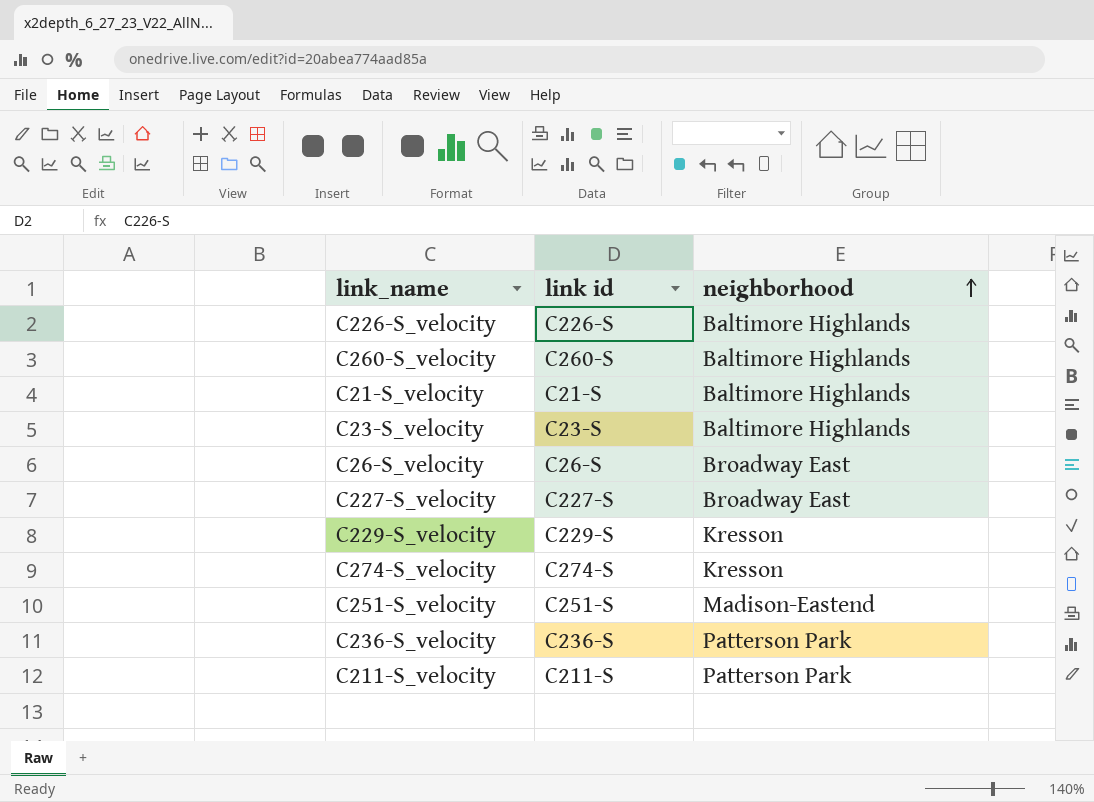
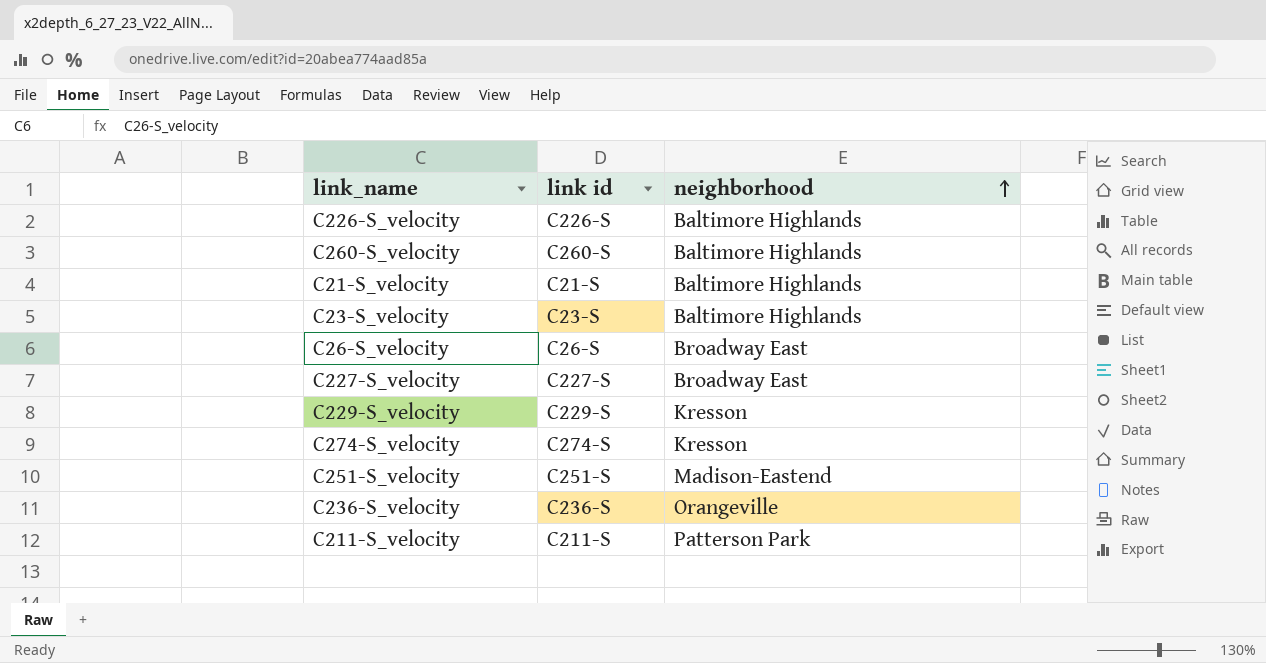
C236-S_velocity | neighborhood: Patterson Park -> Orangeville

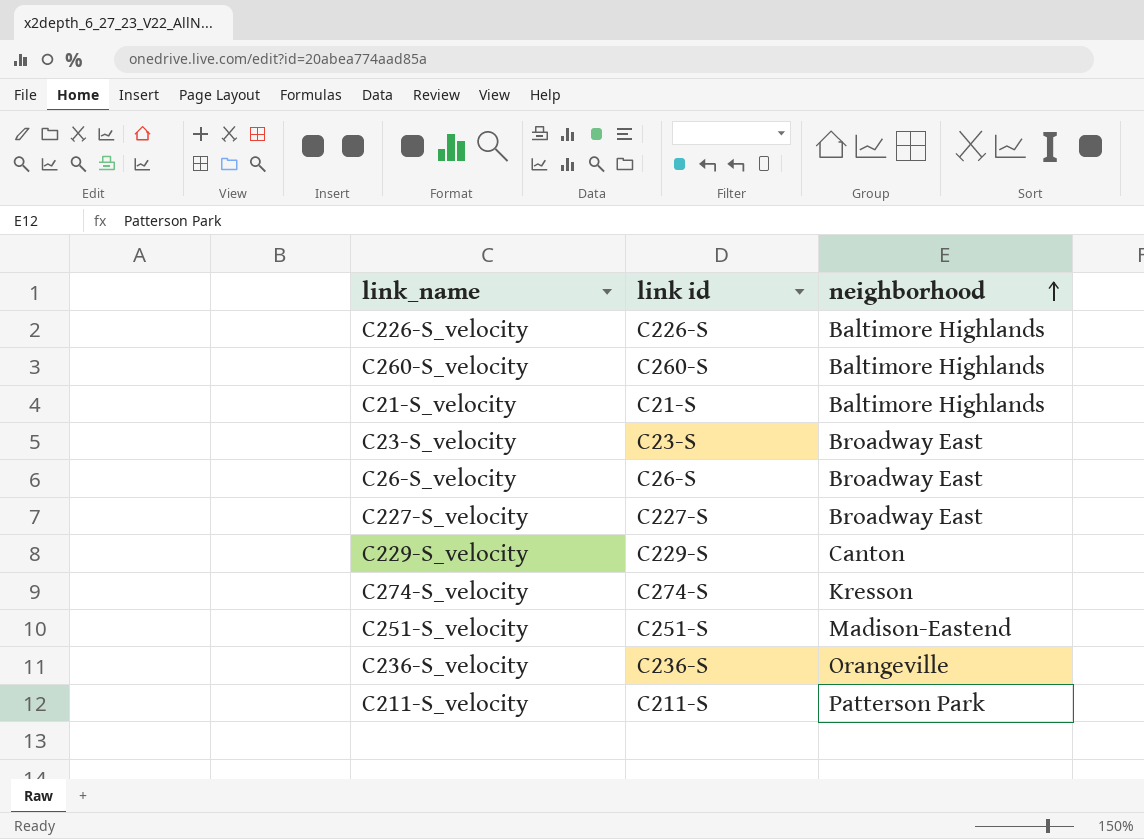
C23-S_velocity | neighborhood: Baltimore Highlands -> Broadway East
C229-S_velocity | neighborhood: Kresson -> Canton

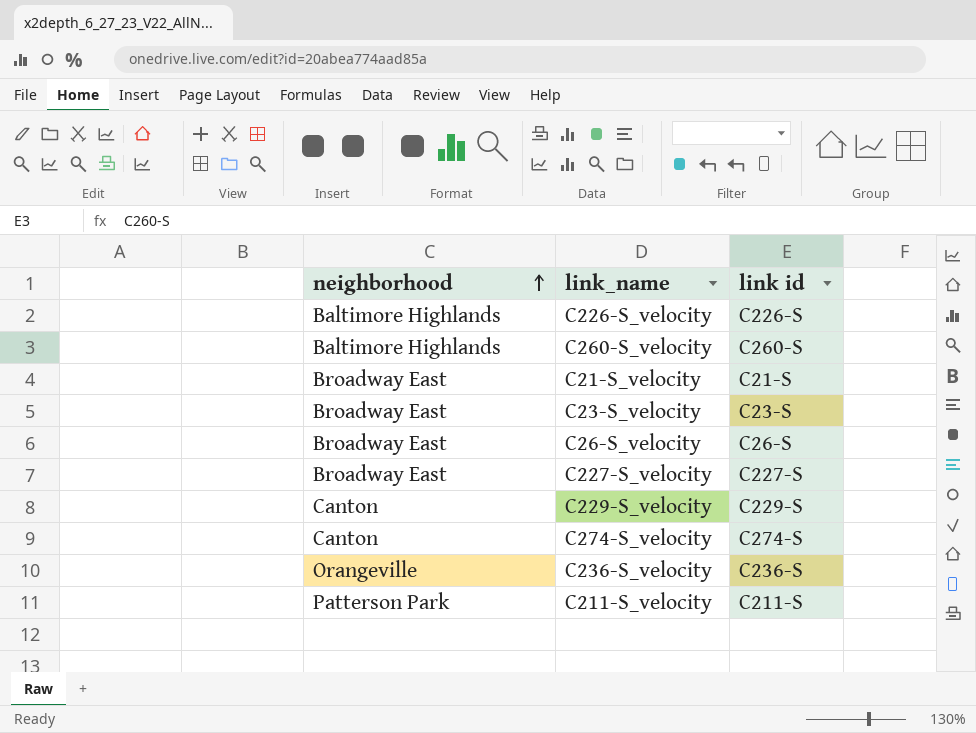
column neighborhood | position: 3 -> 1
row C251-S_velocity: C251-S | Madison-Eastend -> none
C21-S_velocity | neighborhood: Baltimore Highlands -> Broadway East
C274-S_velocity | neighborhood: Kresson -> Canton

